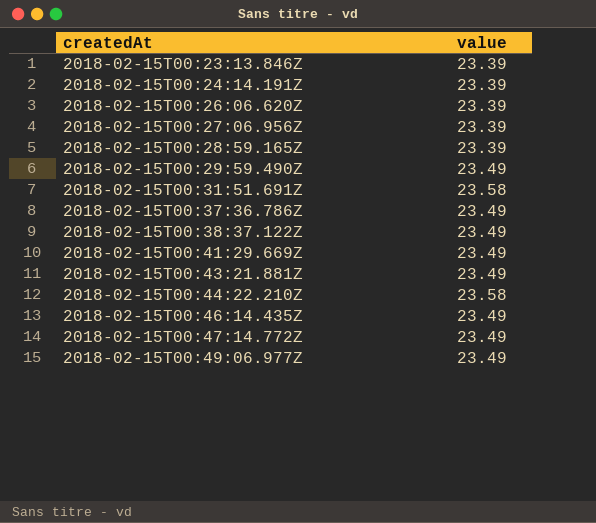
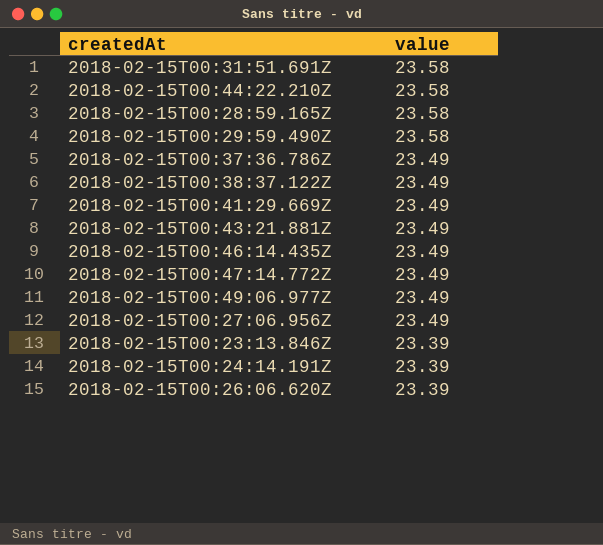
row order: createdAt ascending -> value descending
2018-02-15T00:28:59.165Z | value: 23.39 -> 23.58
2018-02-15T00:29:59.490Z | value: 23.49 -> 23.58
2018-02-15T00:27:06.956Z | value: 23.39 -> 23.49

